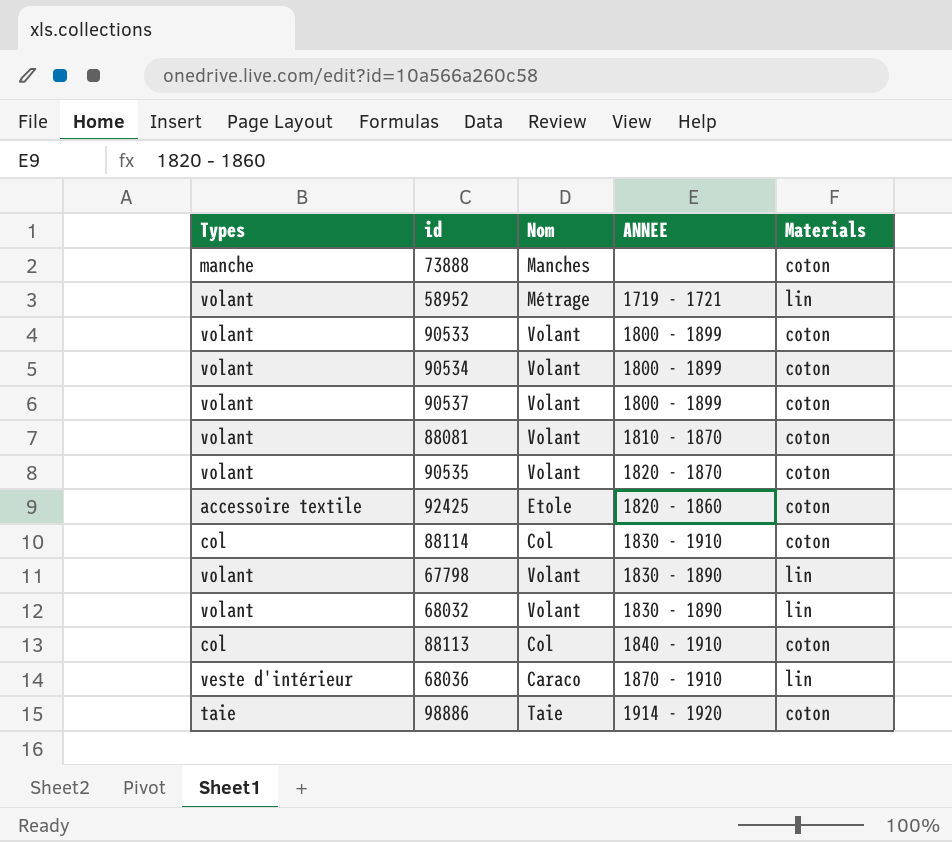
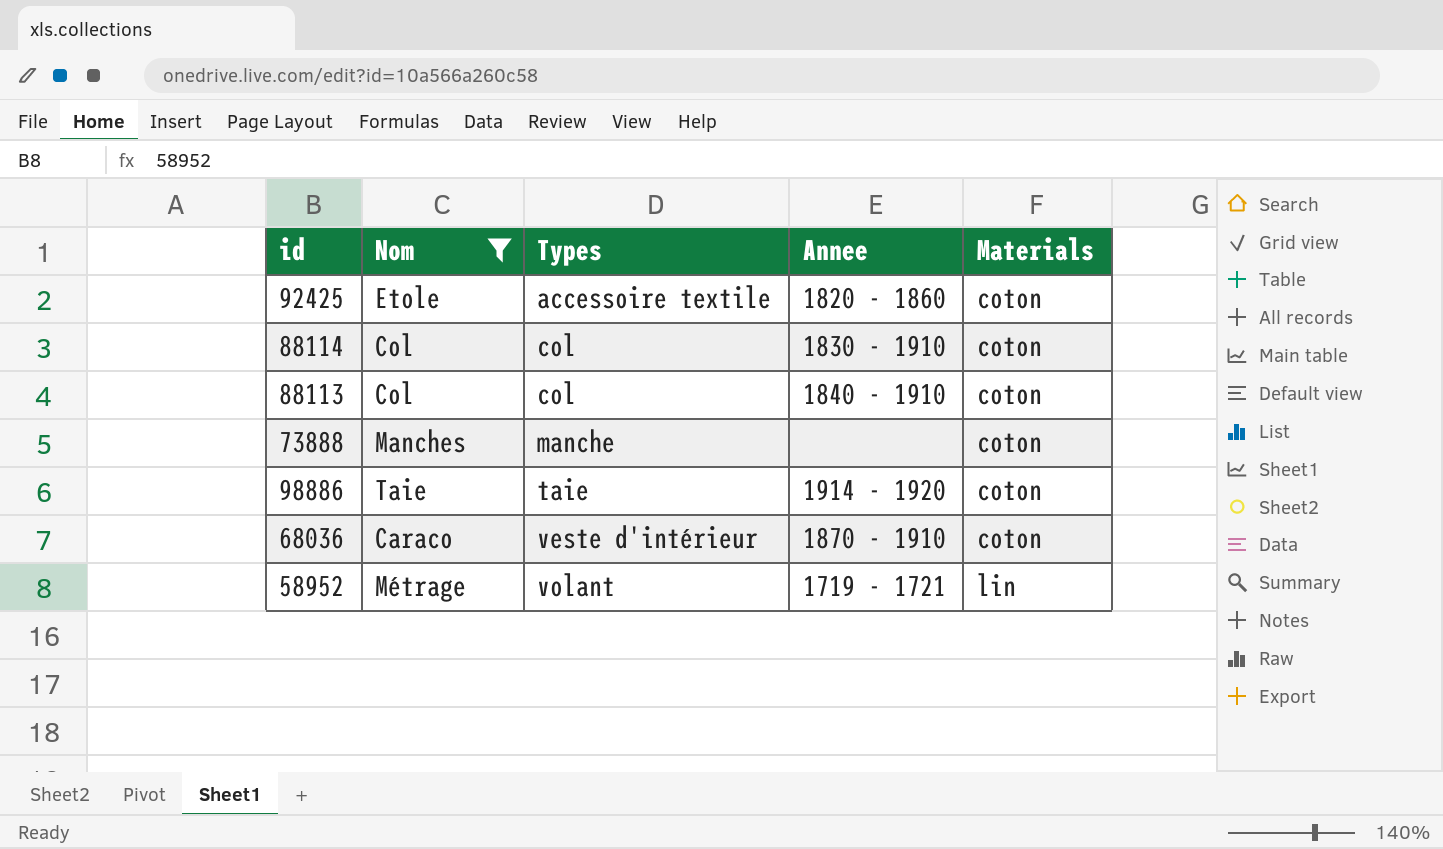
filter: none -> Nom != Volant
row order: none -> Types ascending
column Types | position: 1 -> 3
column name: ANNEE -> Annee
68036 | Materials: lin -> coton

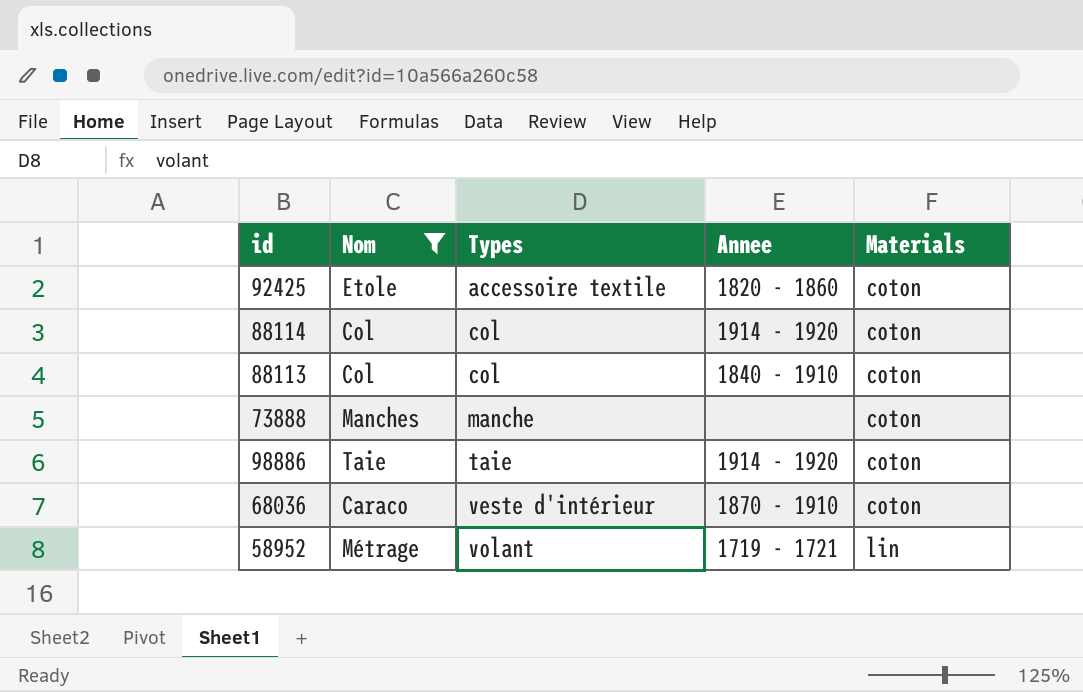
88114 | Annee: 1830 - 1910 -> 1914 - 1920

